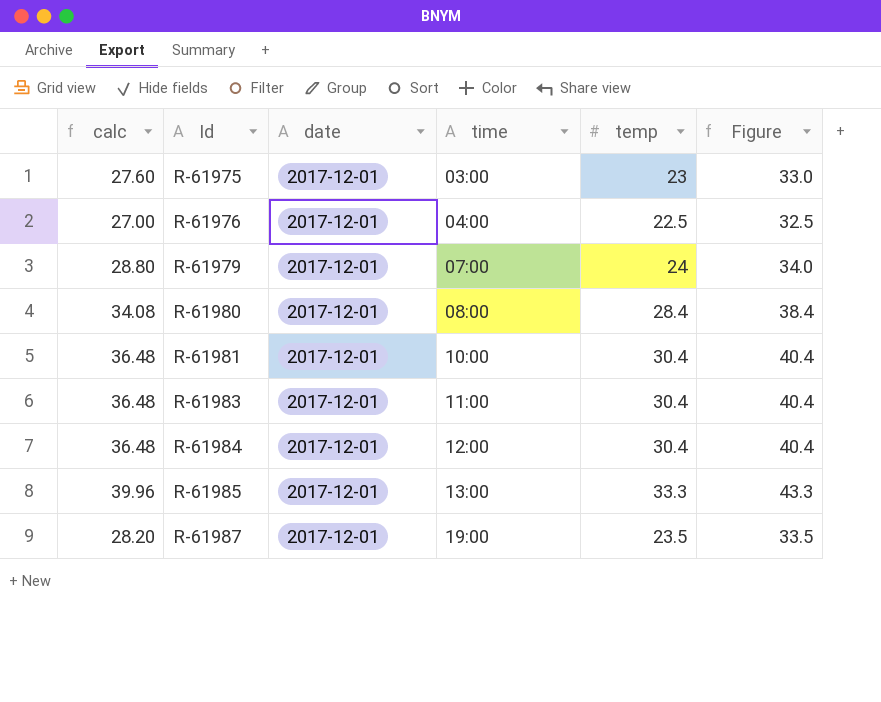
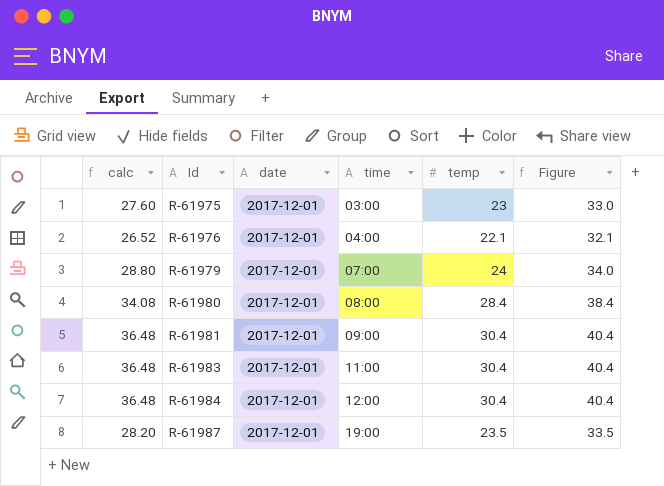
row R-61985: 39.96 | 2017-12-01 | 13:00 | 33.3 | 43.3 -> none
R-61976 | calc: 27.00 -> 26.52
R-61976 | temp: 22.5 -> 22.1
R-61976 | Figure: 32.5 -> 32.1
R-61981 | time: 10:00 -> 09:00

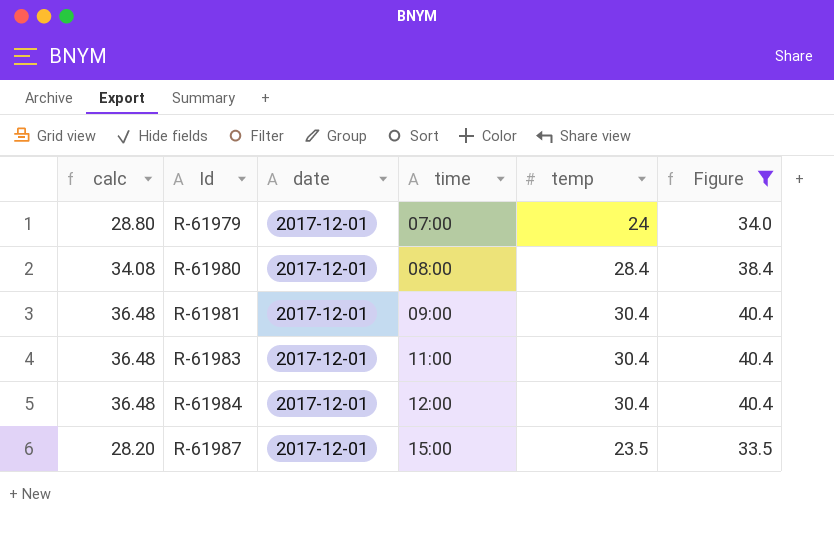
filter: none -> Figure >= 33.5
R-61987 | time: 19:00 -> 15:00

